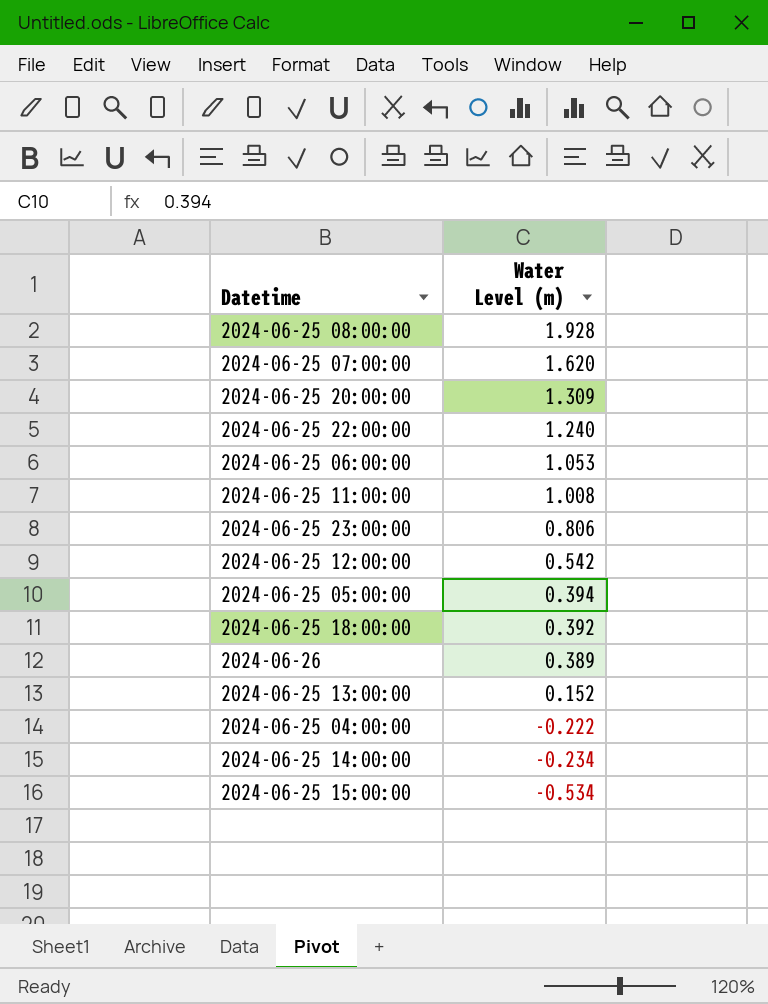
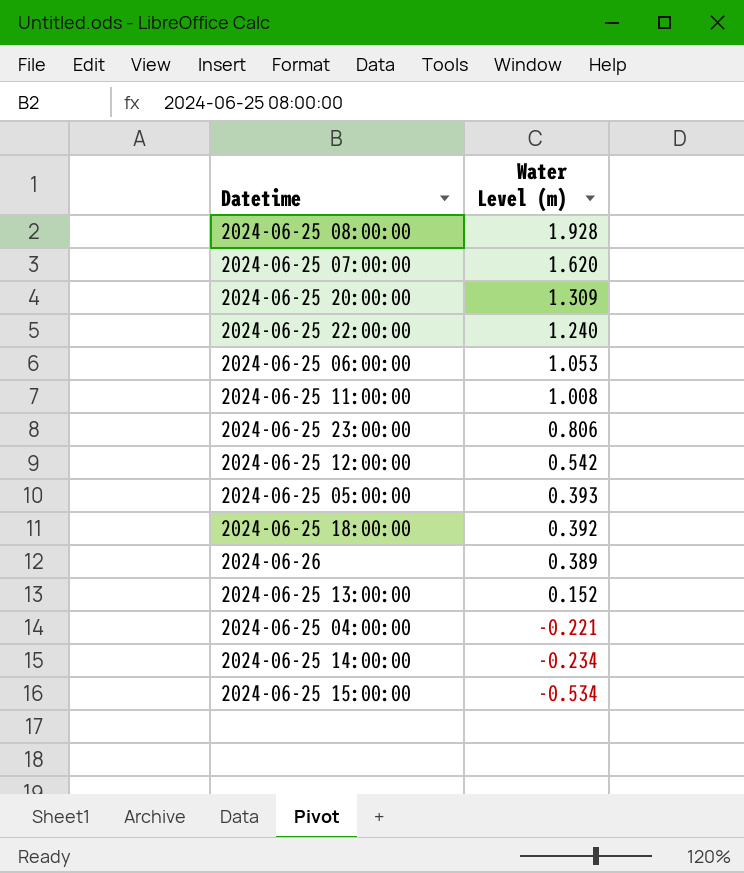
2024-06-25 05:00:00 | Water Level (m): 0.394 -> 0.393
2024-06-25 04:00:00 | Water Level (m): -0.222 -> -0.221

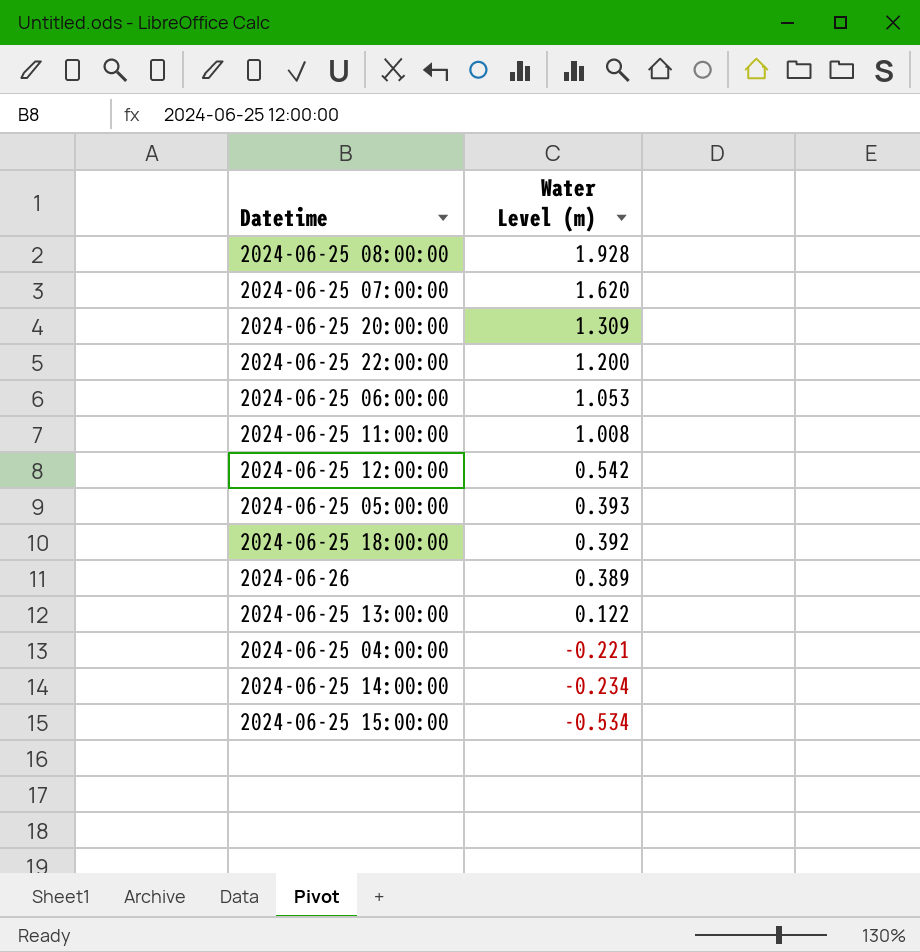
row 2024-06-25 23:00:00: 0.806 -> none
2024-06-25 22:00:00 | Water Level (m): 1.240 -> 1.200
2024-06-25 13:00:00 | Water Level (m): 0.152 -> 0.122

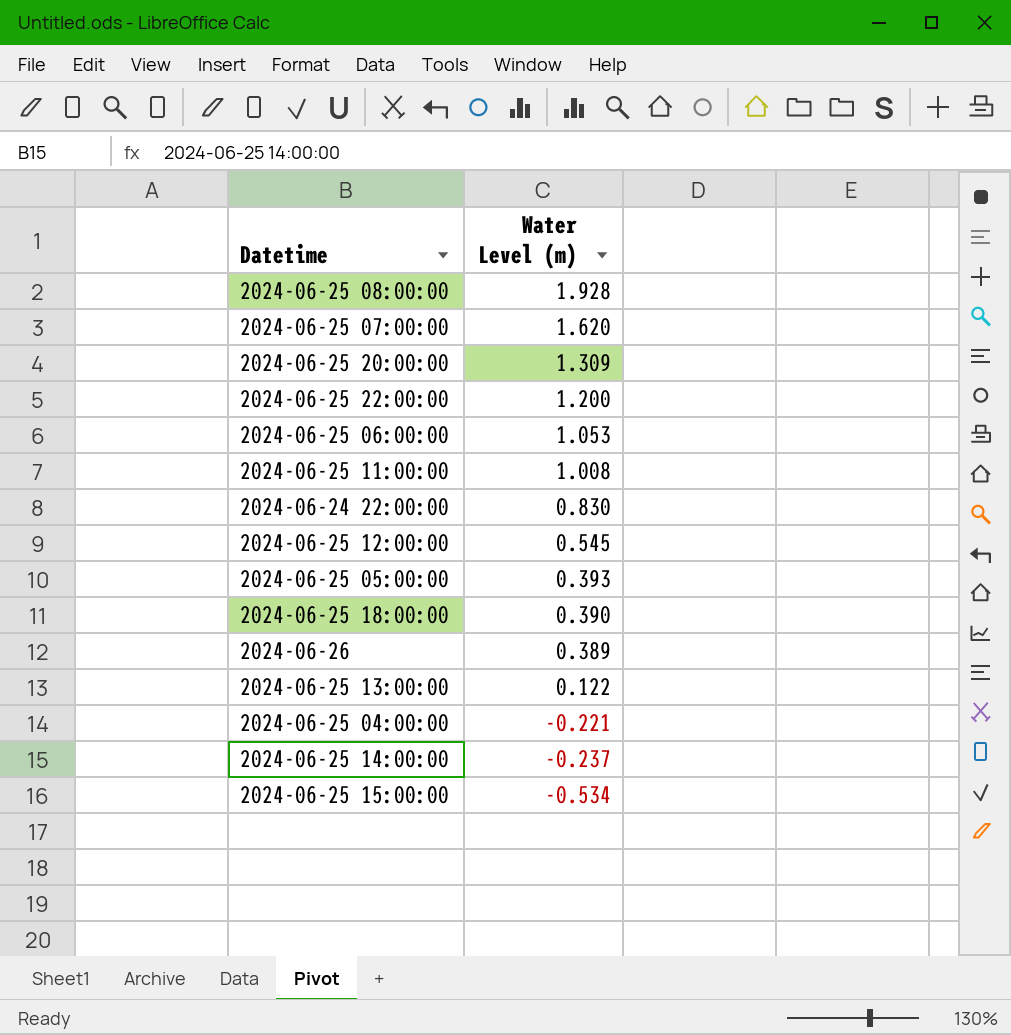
row 2024-06-24 22:00:00: none -> 0.830
2024-06-25 12:00:00 | Water Level (m): 0.542 -> 0.545
2024-06-25 18:00:00 | Water Level (m): 0.392 -> 0.390
2024-06-25 14:00:00 | Water Level (m): -0.234 -> -0.237

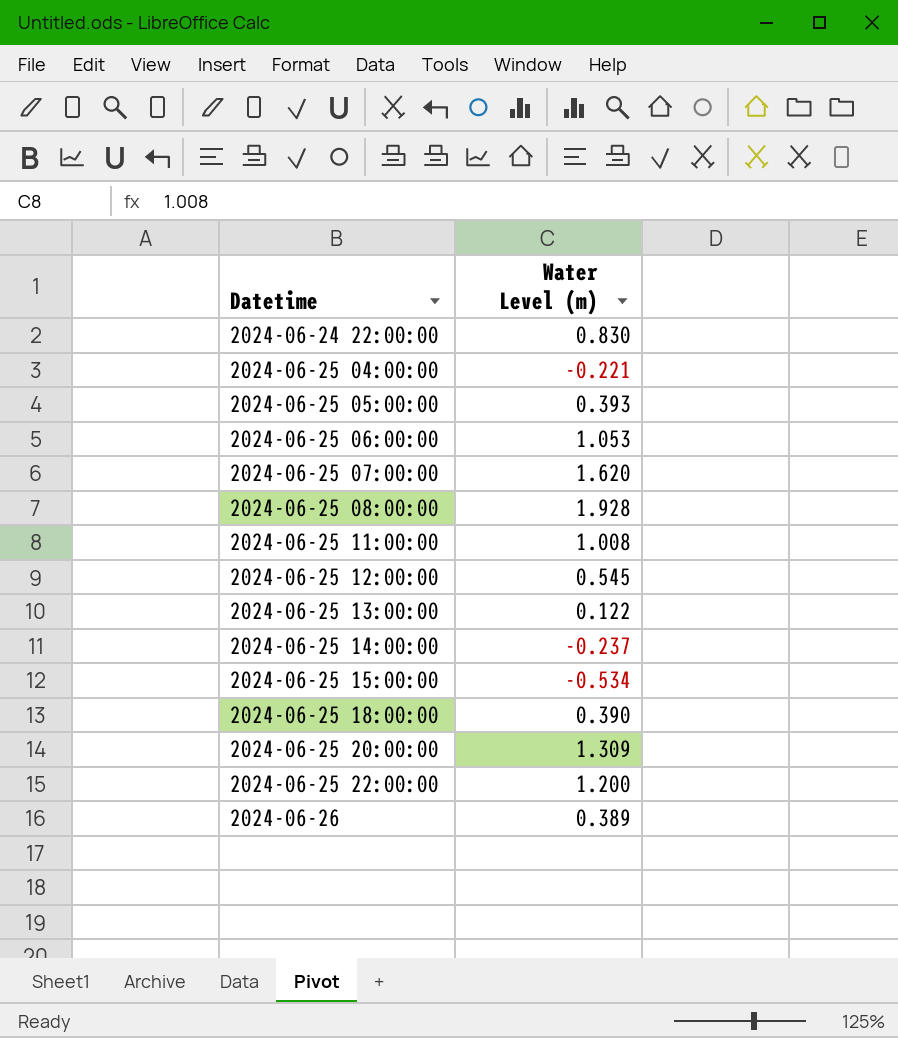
row order: Water Level (m) descending -> Datetime ascending

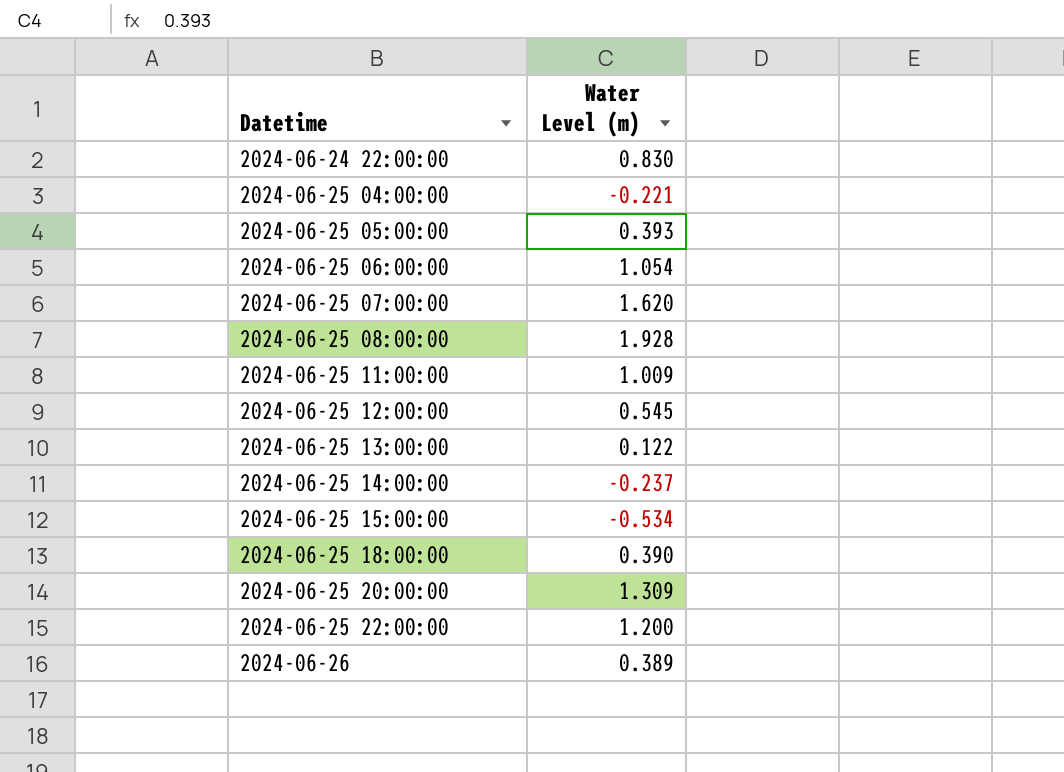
2024-06-25 06:00:00 | Water Level (m): 1.053 -> 1.054
2024-06-25 11:00:00 | Water Level (m): 1.008 -> 1.009

